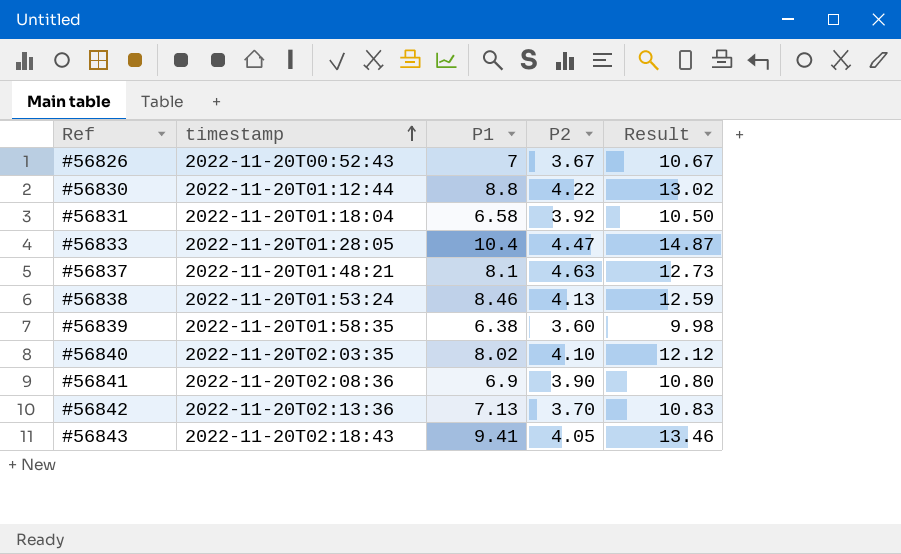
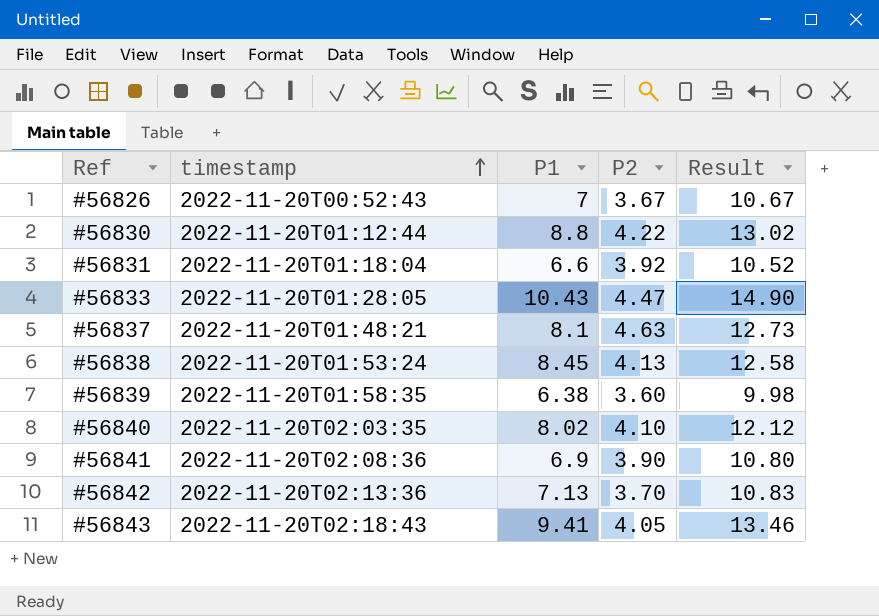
#56831 | P1: 6.58 -> 6.6
#56831 | Result: 10.50 -> 10.52
#56833 | P1: 10.4 -> 10.43
#56833 | Result: 14.87 -> 14.90
#56838 | P1: 8.46 -> 8.45
#56838 | Result: 12.59 -> 12.58

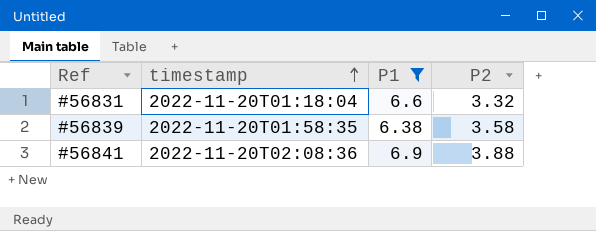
filter: none -> P1 <= 6.9
column Result | formula: [P1] + [P2] -> none
#56831 | P2: 3.92 -> 3.32
#56839 | P2: 3.60 -> 3.58
#56841 | P2: 3.90 -> 3.88

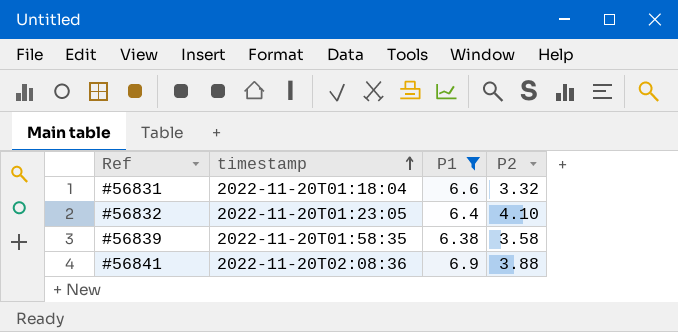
row #56832: none -> 2022-11-20T01:23:05 | 6.4 | 4.10

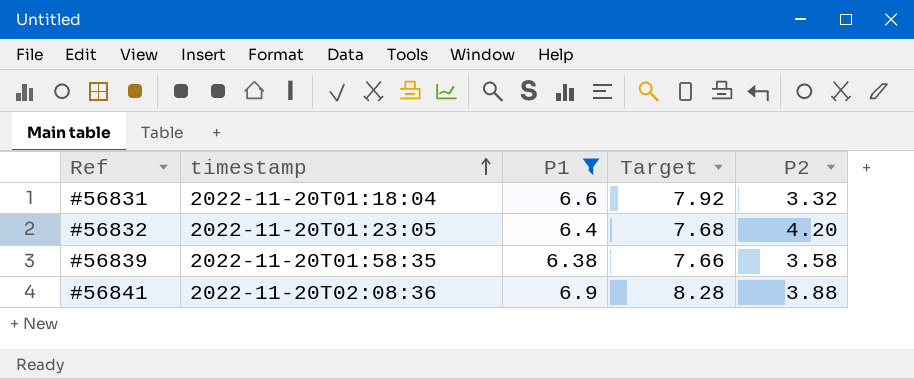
column Target | formula: none -> [P1] * 1.2
#56832 | P2: 4.10 -> 4.20

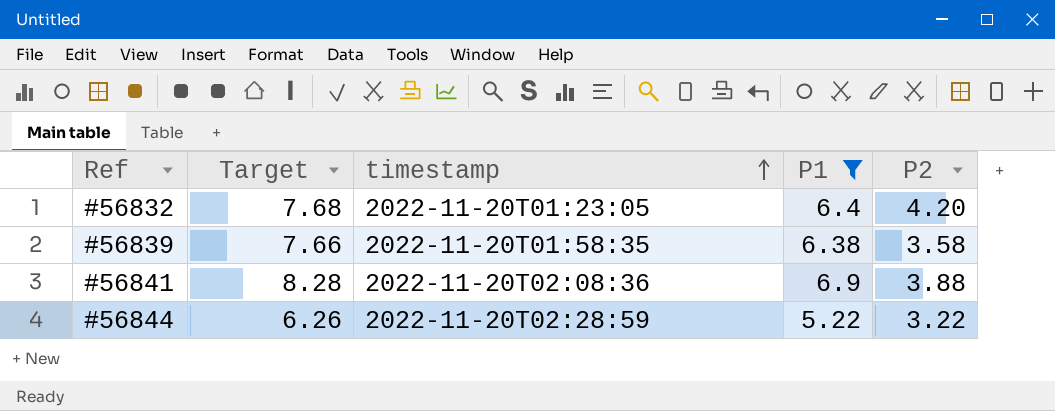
column Target | position: 4 -> 2
row #56831: 2022-11-20T01:18:04 | 6.6 | 7.92 | 3.32 -> none
row #56844: none -> 6.26 | 2022-11-20T02:28:59 | 5.22 | 3.22

